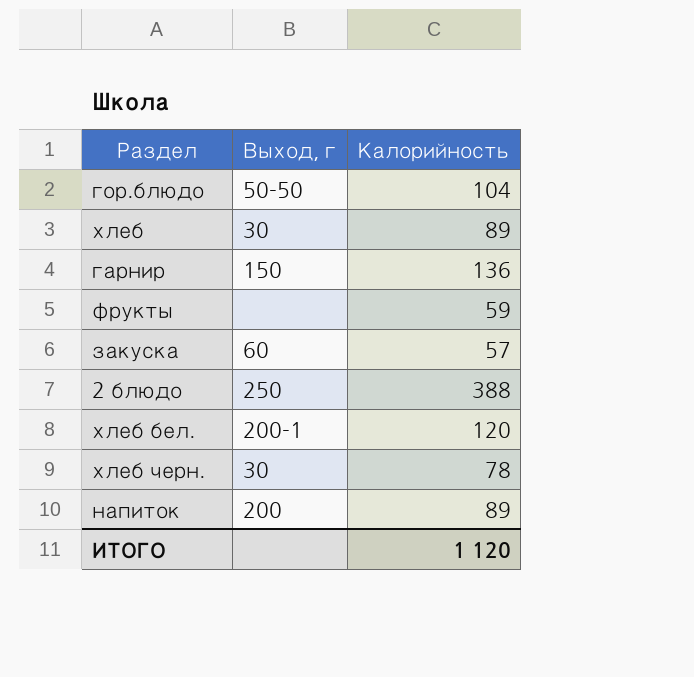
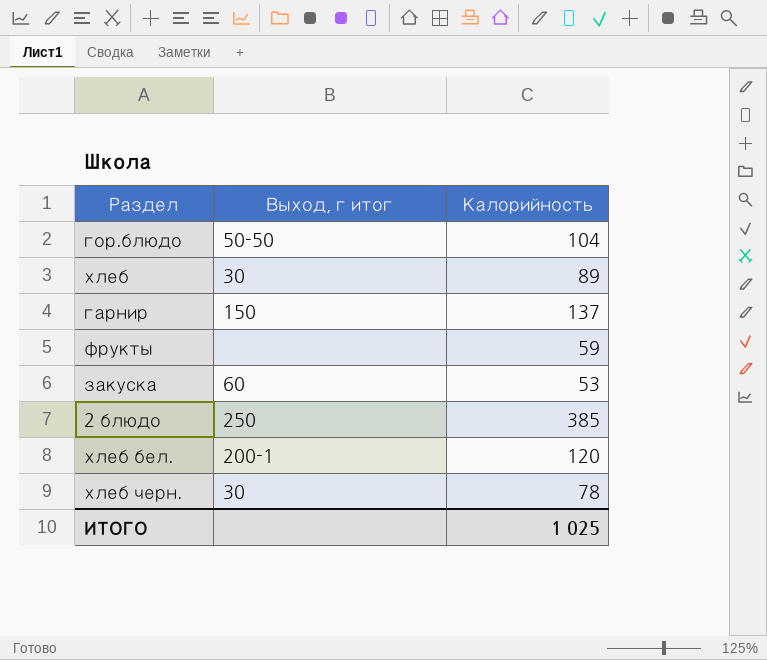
column name: Выход, г -> Выход, г итог
row напиток: 200 | 89 -> none
гарнир | Калорийность: 136 -> 137
закуска | Калорийность: 57 -> 53
2 блюдо | Калорийность: 388 -> 385
ИТОГО | Калорийность: 1 120 -> 1 025

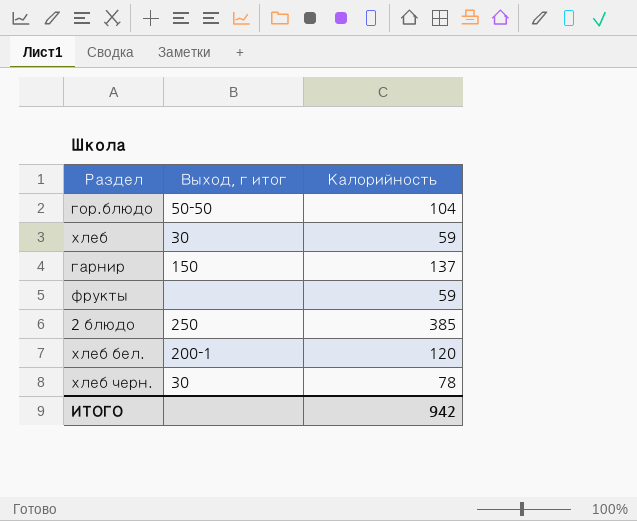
row закуска: 60 | 53 -> none
хлеб | Калорийность: 89 -> 59
ИТОГО | Калорийность: 1 025 -> 942

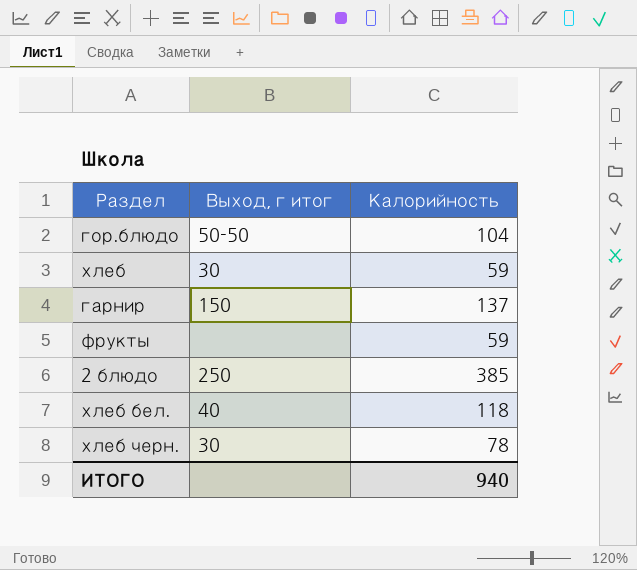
хлеб бел. | Выход, г итог: 200-1 -> 40
хлеб бел. | Калорийность: 120 -> 118
ИТОГО | Калорийность: 942 -> 940

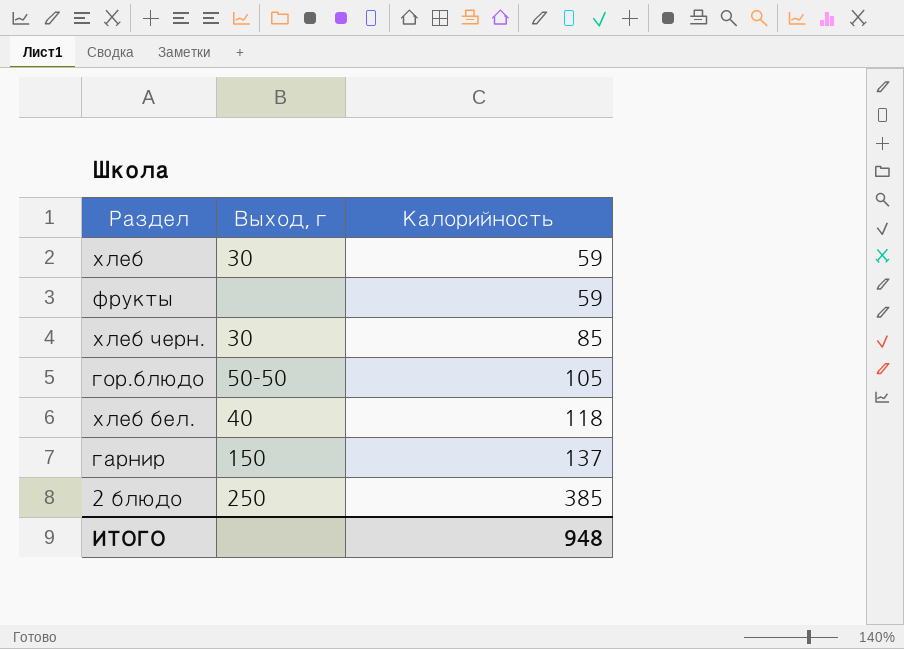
row order: none -> Калорийность ascending
column name: Выход, г итог -> Выход, г
хлеб черн. | Калорийность: 78 -> 85
гор.блюдо | Калорийность: 104 -> 105
ИТОГО | Калорийность: 940 -> 948

